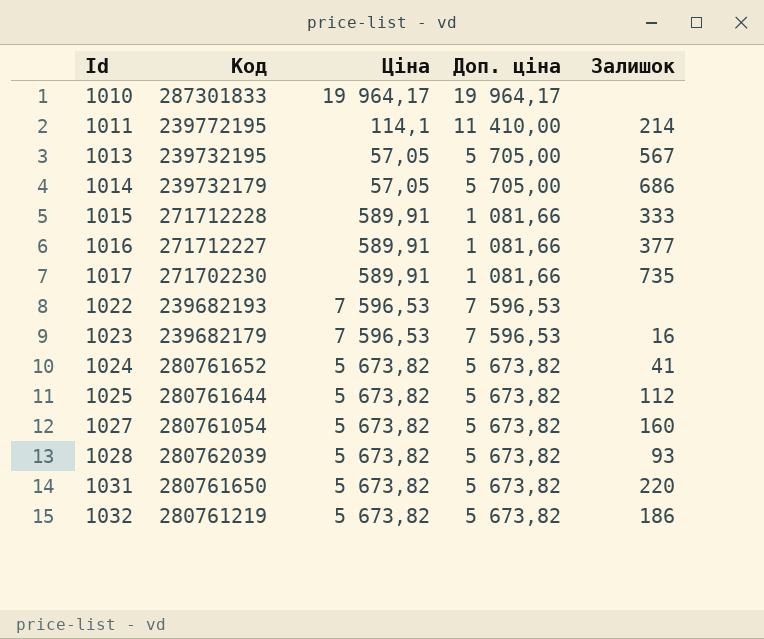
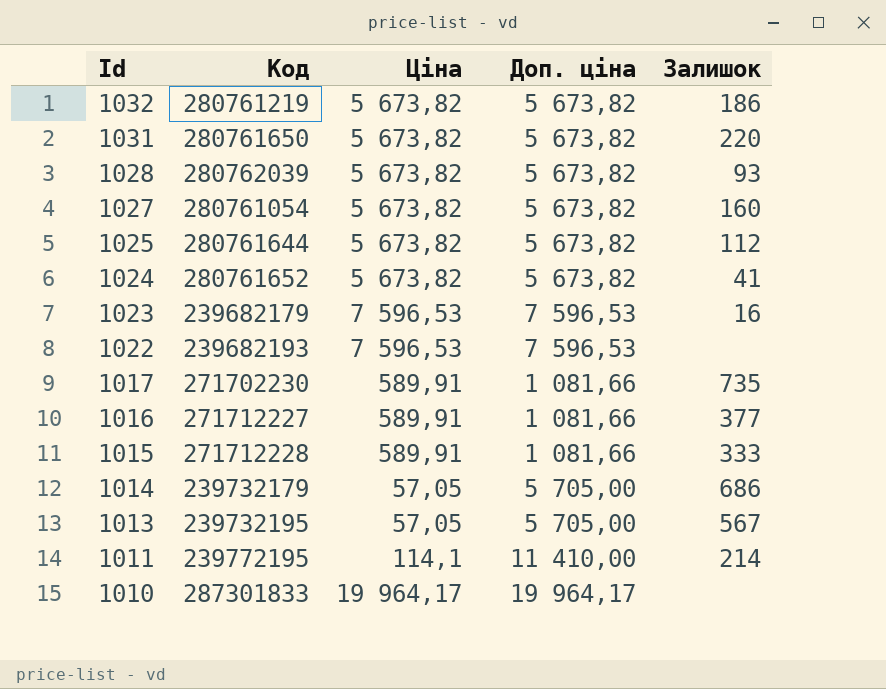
row order: Id ascending -> Id descending

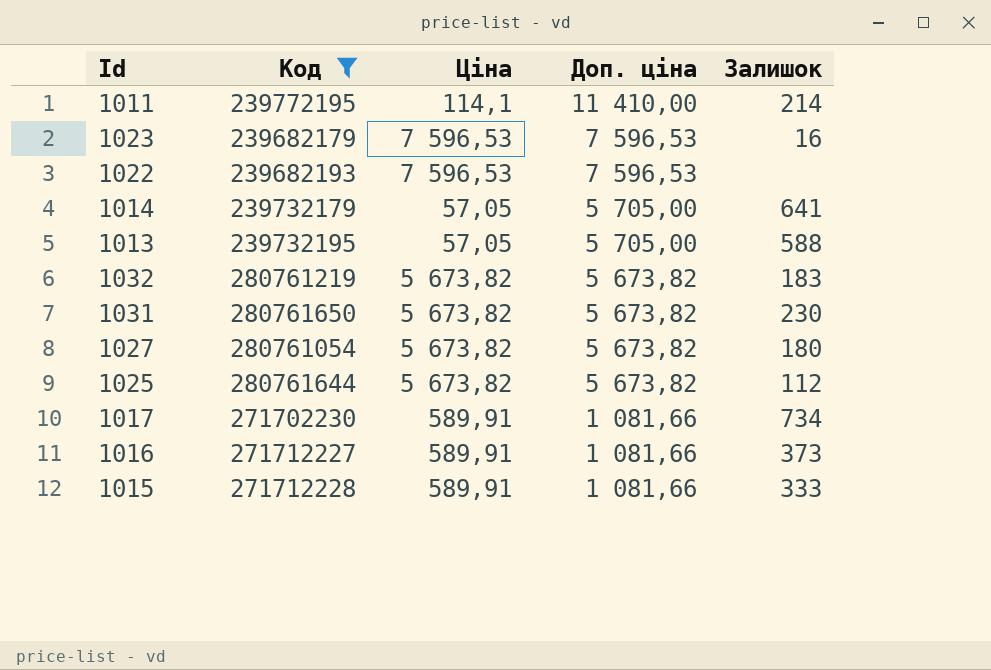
filter: none -> Код <= 280761650
row order: Id descending -> Доп. ціна descending
1014 | Залишок: 686 -> 641
1013 | Залишок: 567 -> 588
1032 | Залишок: 186 -> 183
1031 | Залишок: 220 -> 230
1027 | Залишок: 160 -> 180
1017 | Залишок: 735 -> 734
1016 | Залишок: 377 -> 373

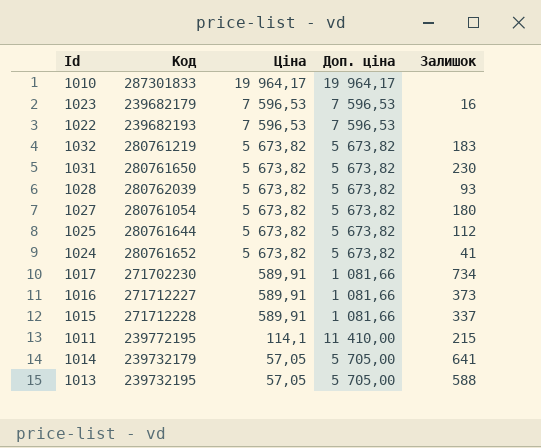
filter: Код <= 280761650 -> none
row order: Доп. ціна descending -> Ціна descending
1015 | Залишок: 333 -> 337
1011 | Залишок: 214 -> 215

